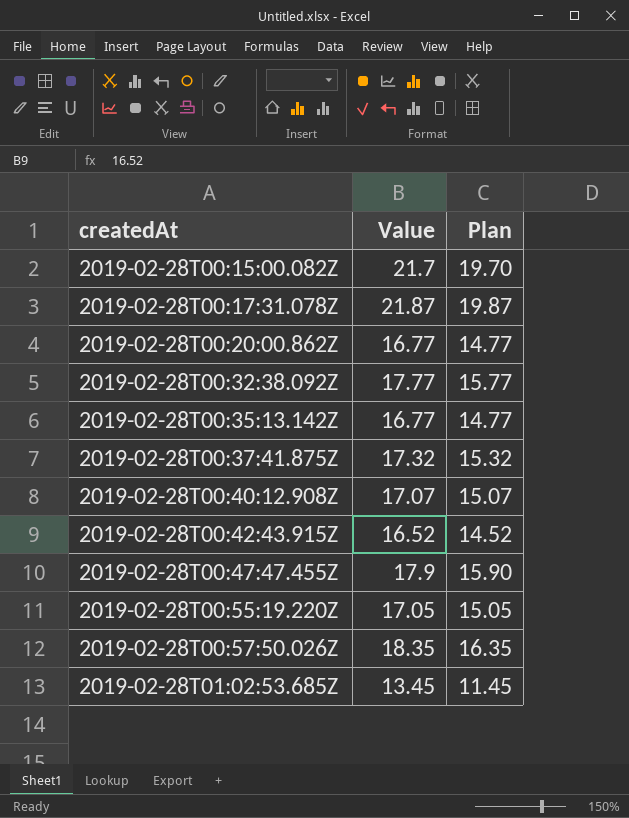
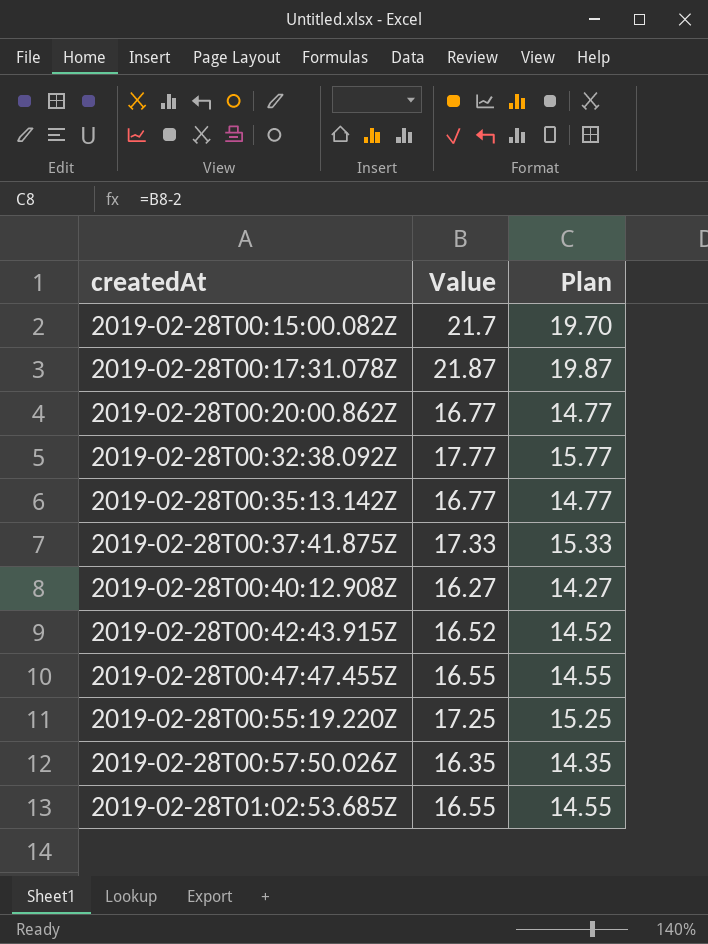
2019-02-28T00:37:41.875Z | Value: 17.32 -> 17.33
2019-02-28T00:37:41.875Z | Plan: 15.32 -> 15.33
2019-02-28T00:40:12.908Z | Value: 17.07 -> 16.27
2019-02-28T00:40:12.908Z | Plan: 15.07 -> 14.27
2019-02-28T00:47:47.455Z | Value: 17.9 -> 16.55
2019-02-28T00:47:47.455Z | Plan: 15.90 -> 14.55
2019-02-28T00:55:19.220Z | Value: 17.05 -> 17.25
2019-02-28T00:55:19.220Z | Plan: 15.05 -> 15.25
2019-02-28T00:57:50.026Z | Value: 18.35 -> 16.35
2019-02-28T00:57:50.026Z | Plan: 16.35 -> 14.35
2019-02-28T01:02:53.685Z | Value: 13.45 -> 16.55
2019-02-28T01:02:53.685Z | Plan: 11.45 -> 14.55

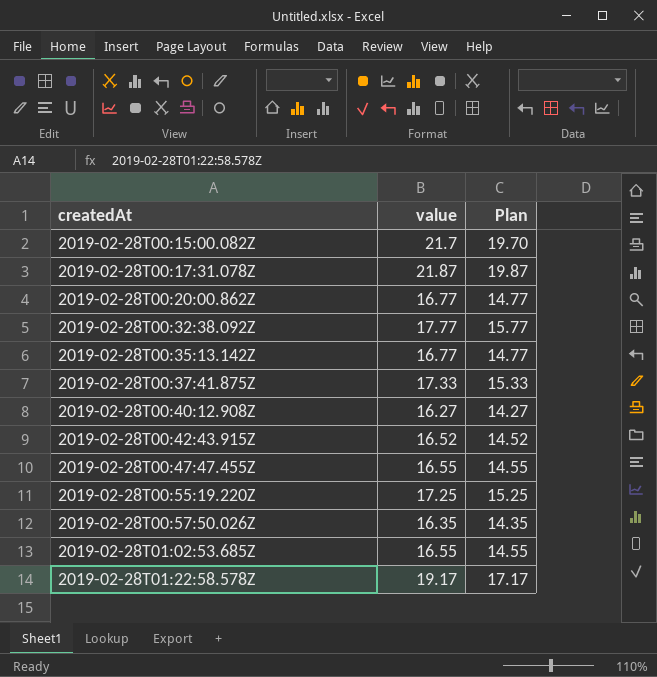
column name: Value -> value
row 2019-02-28T01:22:58.578Z: none -> 19.17 | 17.17

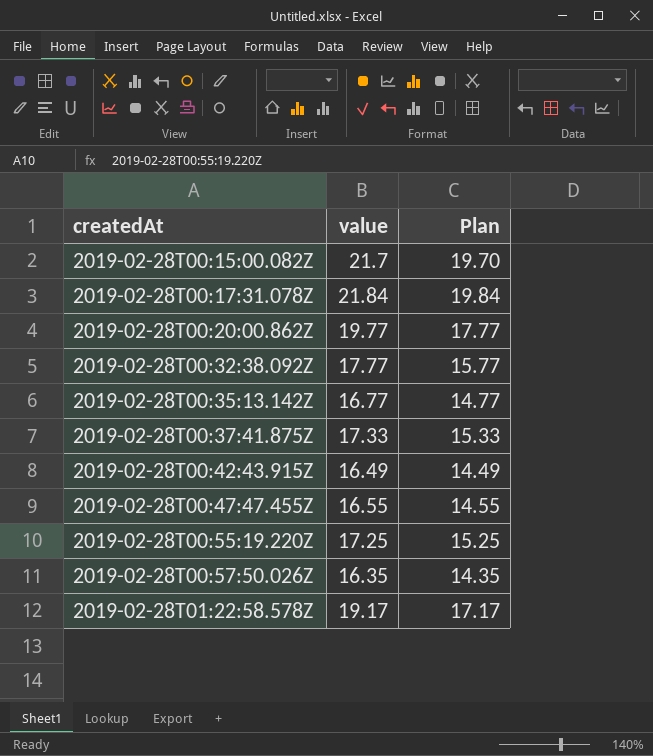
row 2019-02-28T00:40:12.908Z: 16.27 | 14.27 -> none
row 2019-02-28T01:02:53.685Z: 16.55 | 14.55 -> none
2019-02-28T00:17:31.078Z | value: 21.87 -> 21.84
2019-02-28T00:17:31.078Z | Plan: 19.87 -> 19.84
2019-02-28T00:20:00.862Z | value: 16.77 -> 19.77
2019-02-28T00:20:00.862Z | Plan: 14.77 -> 17.77
2019-02-28T00:42:43.915Z | value: 16.52 -> 16.49
2019-02-28T00:42:43.915Z | Plan: 14.52 -> 14.49

